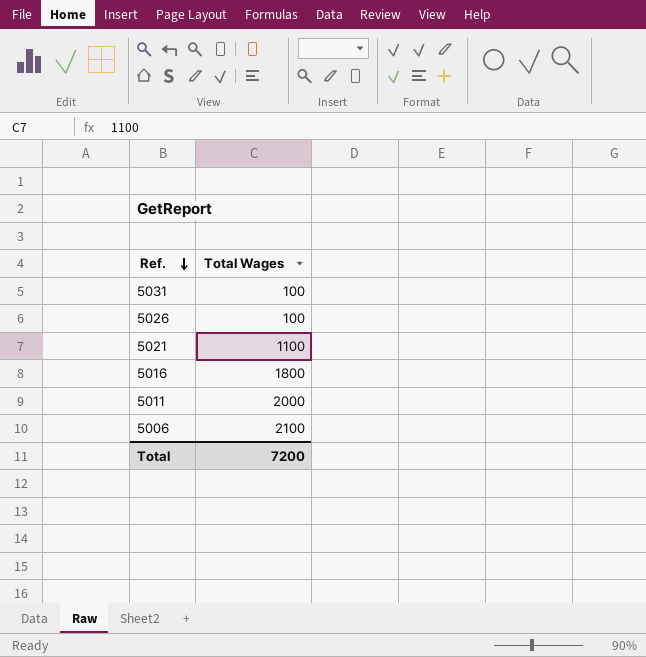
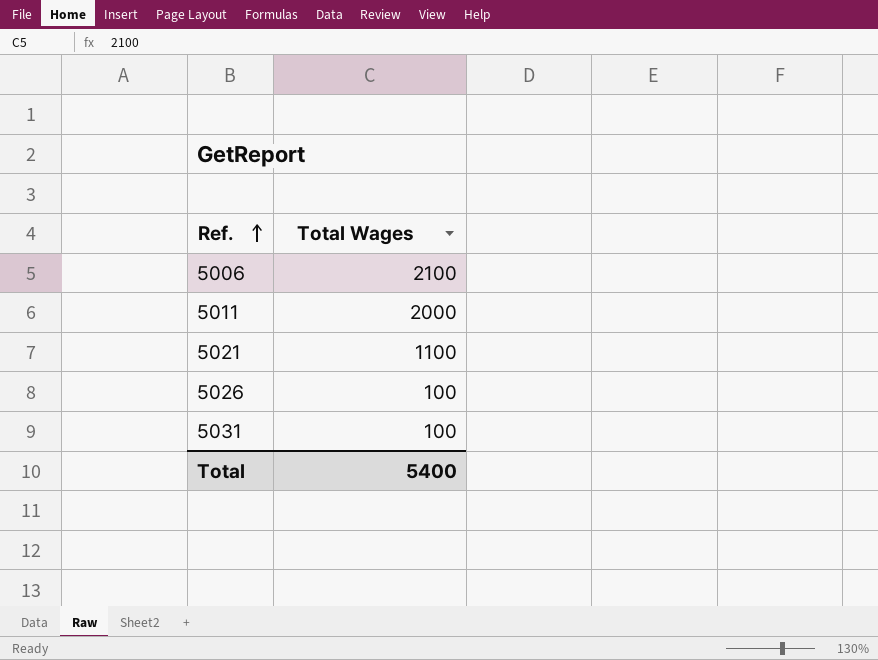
row order: Ref. descending -> Ref. ascending
row 5016: 1800 -> none
Total | Total Wages: 7200 -> 5400

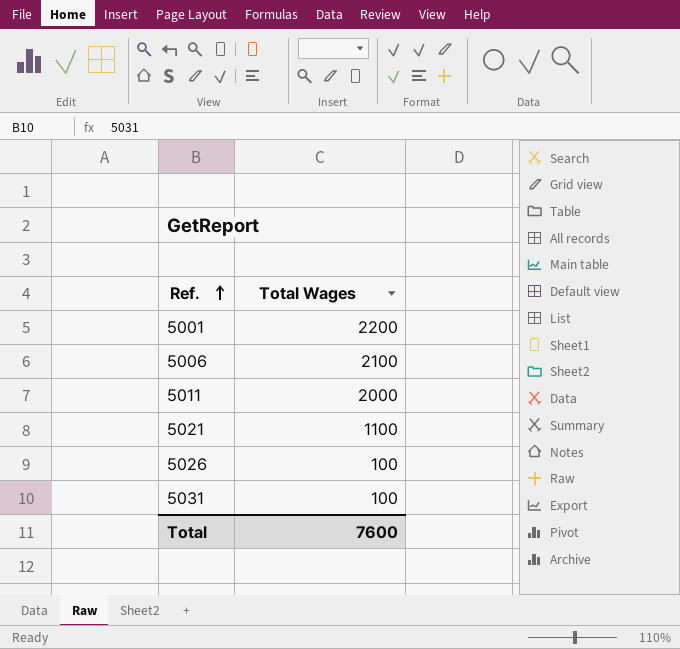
row 5001: none -> 2200
Total | Total Wages: 5400 -> 7600

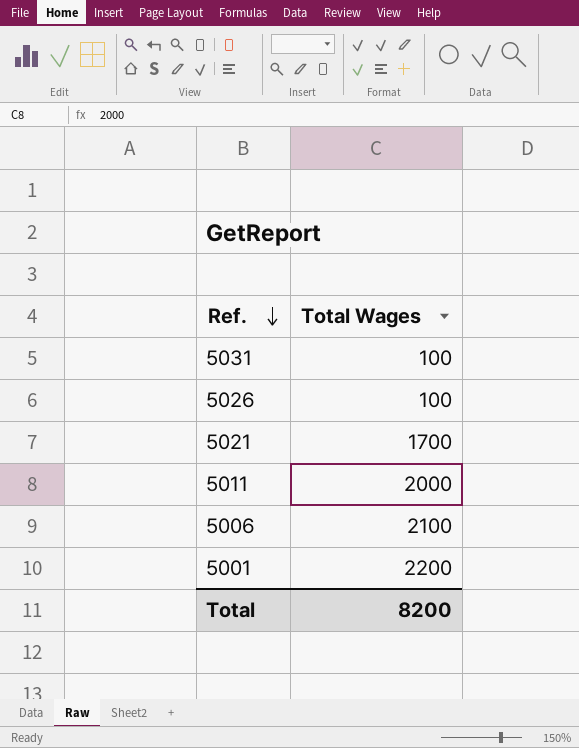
row order: Ref. ascending -> Ref. descending
5021 | Total Wages: 1100 -> 1700
Total | Total Wages: 7600 -> 8200

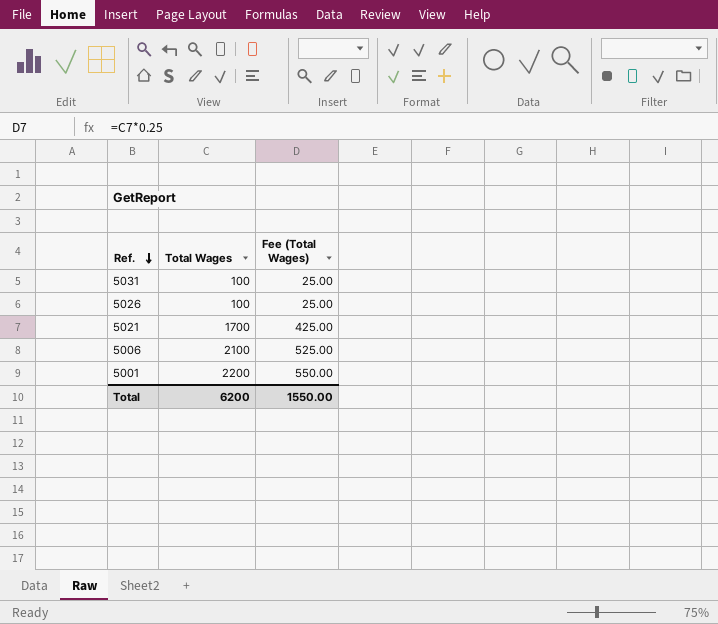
column Fee (Total Wages) | formula: none -> [Total Wages] * 0.25
row 5011: 2000 -> none
Total | Total Wages: 8200 -> 6200

